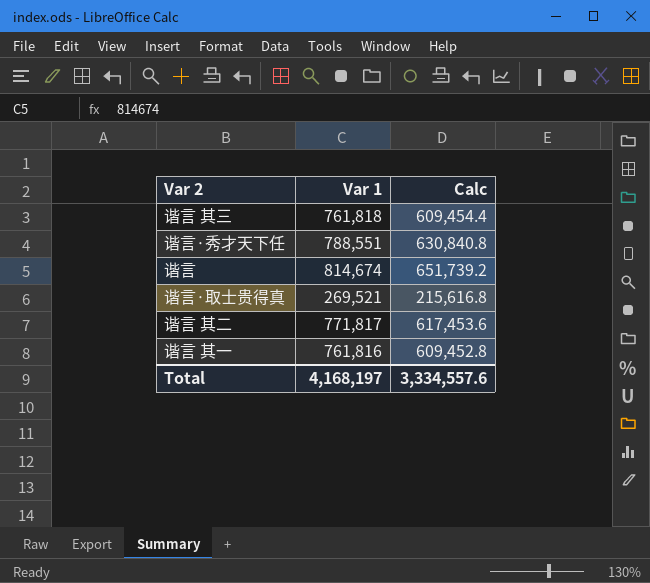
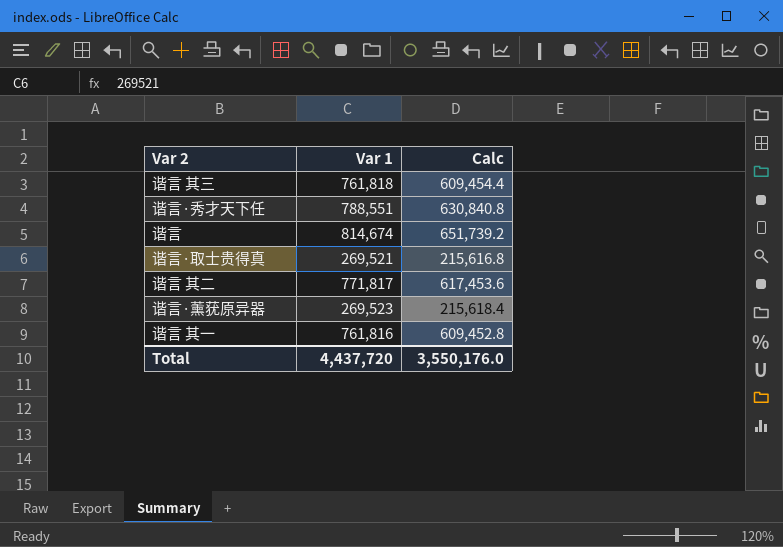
row 谐言·薰莸原异器: none -> 269,523 | 215,618.4
Total | Var 1: 4,168,197 -> 4,437,720
Total | Calc: 3,334,557.6 -> 3,550,176.0

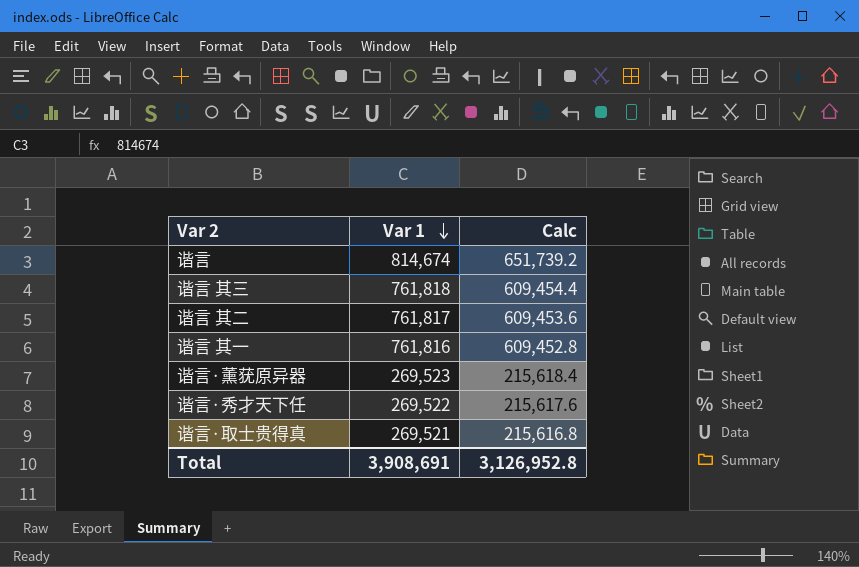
row order: none -> Var 1 descending
谐言 其二 | Var 1: 771,817 -> 761,817
谐言 其二 | Calc: 617,453.6 -> 609,453.6
谐言·秀才天下任 | Var 1: 788,551 -> 269,522
谐言·秀才天下任 | Calc: 630,840.8 -> 215,617.6
Total | Var 1: 4,437,720 -> 3,908,691
Total | Calc: 3,550,176.0 -> 3,126,952.8

